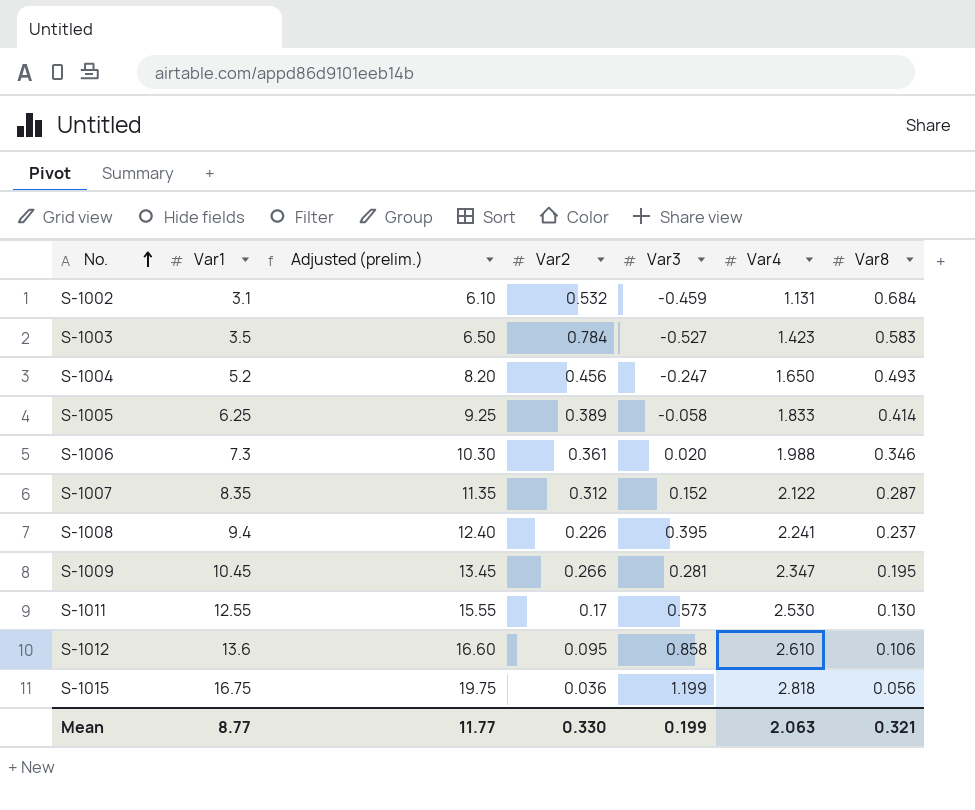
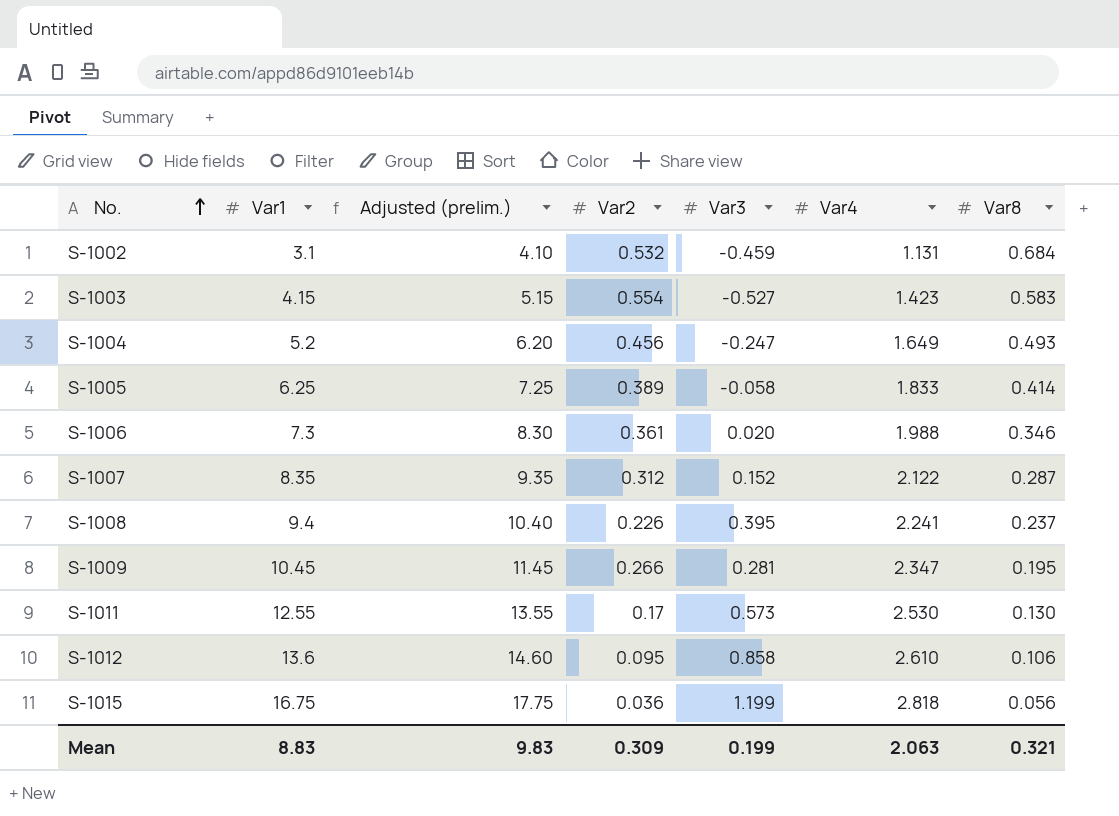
column Adjusted (prelim.) | formula: [Var1] + 3 -> [Var1] + 1
S-1003 | Var1: 3.5 -> 4.15
S-1003 | Var2: 0.784 -> 0.554
S-1004 | Var4: 1.650 -> 1.649
Mean | Var1: 8.77 -> 8.83
Mean | Adjusted (prelim.): 11.77 -> 9.83
Mean | Var2: 0.330 -> 0.309

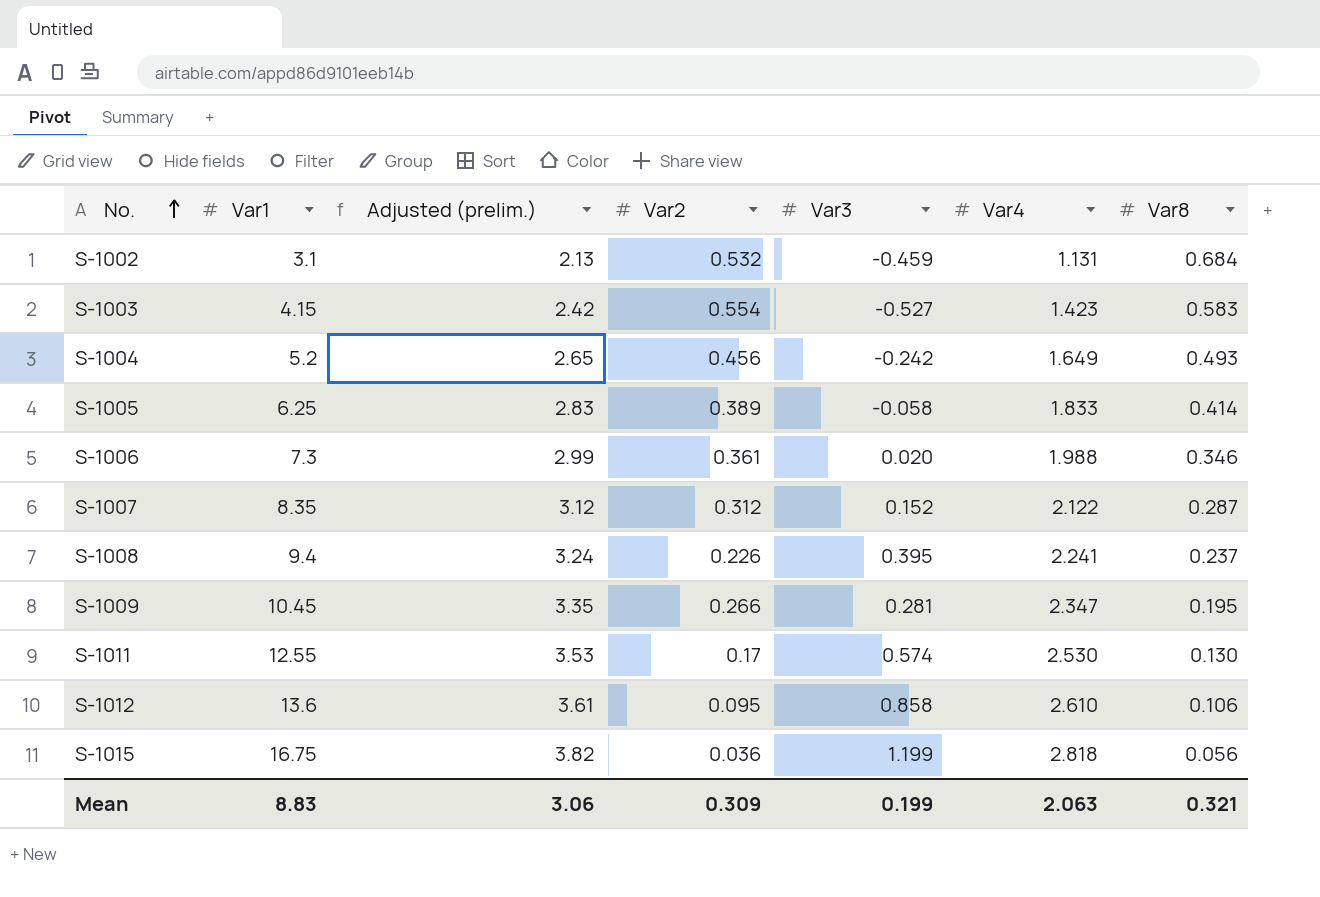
column Adjusted (prelim.) | formula: [Var1] + 1 -> [Var4] + 1
S-1004 | Var3: -0.247 -> -0.242
S-1011 | Var3: 0.573 -> 0.574
Mean | Adjusted (prelim.): 9.83 -> 3.06

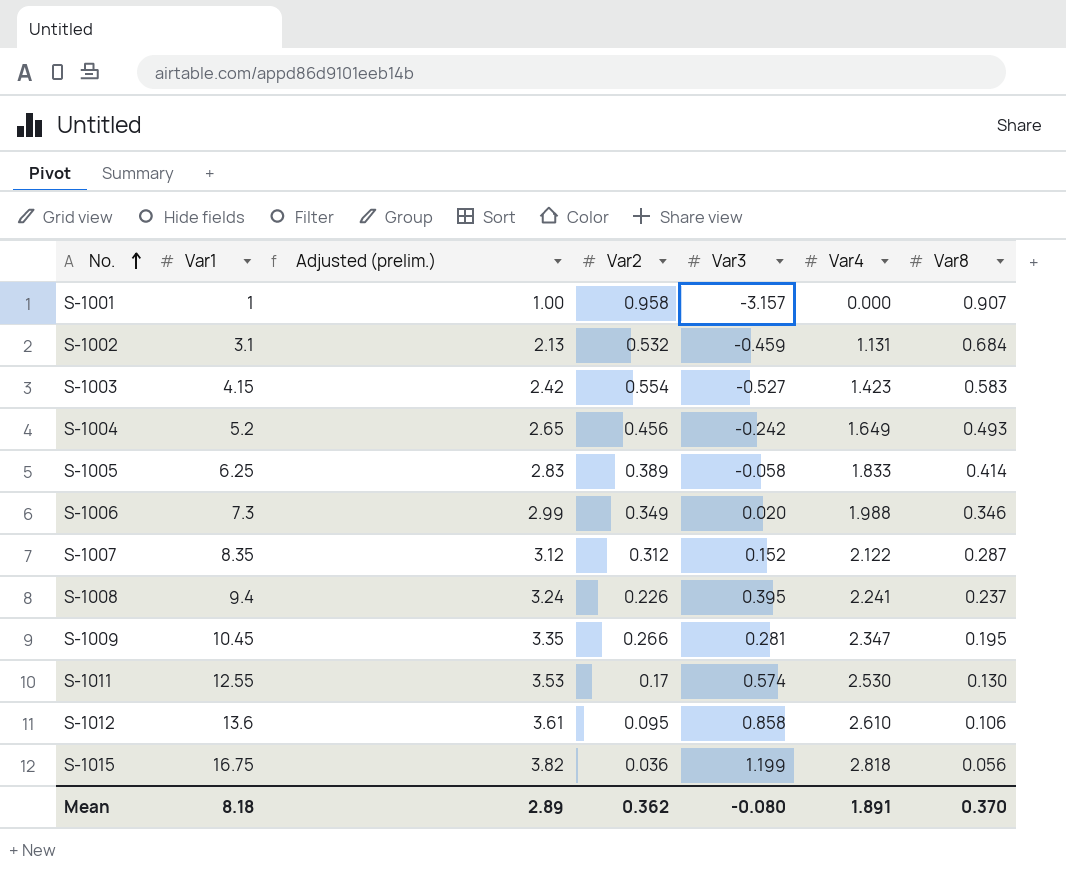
row S-1001: none -> 1 | 1.00 | 0.958 | -3.157 | 0.000 | 0.907
S-1006 | Var2: 0.361 -> 0.349
Mean | Var1: 8.83 -> 8.18
Mean | Adjusted (prelim.): 3.06 -> 2.89
Mean | Var2: 0.309 -> 0.362
Mean | Var3: 0.199 -> -0.080
Mean | Var4: 2.063 -> 1.891
Mean | Var8: 0.321 -> 0.370

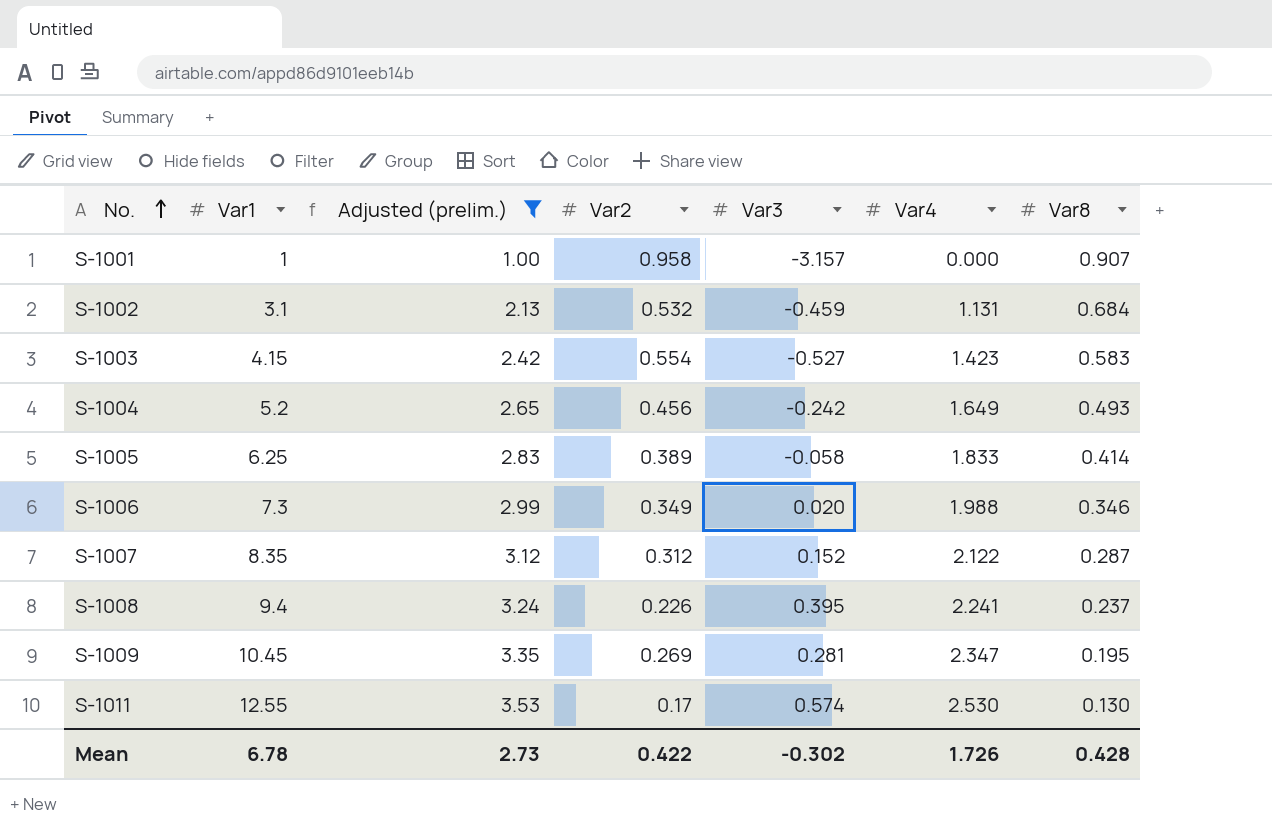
filter: none -> Adjusted (prelim.) <= 3.53
S-1009 | Var2: 0.266 -> 0.269
Mean | Var1: 8.18 -> 6.78
Mean | Adjusted (prelim.): 2.89 -> 2.73
Mean | Var2: 0.362 -> 0.422
Mean | Var3: -0.080 -> -0.302
Mean | Var4: 1.891 -> 1.726
Mean | Var8: 0.370 -> 0.428

